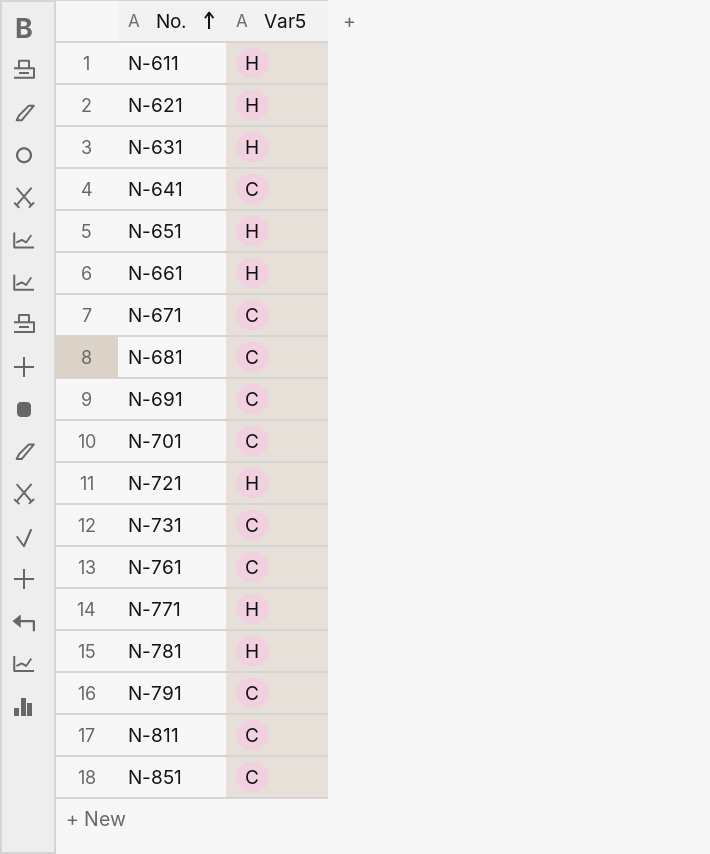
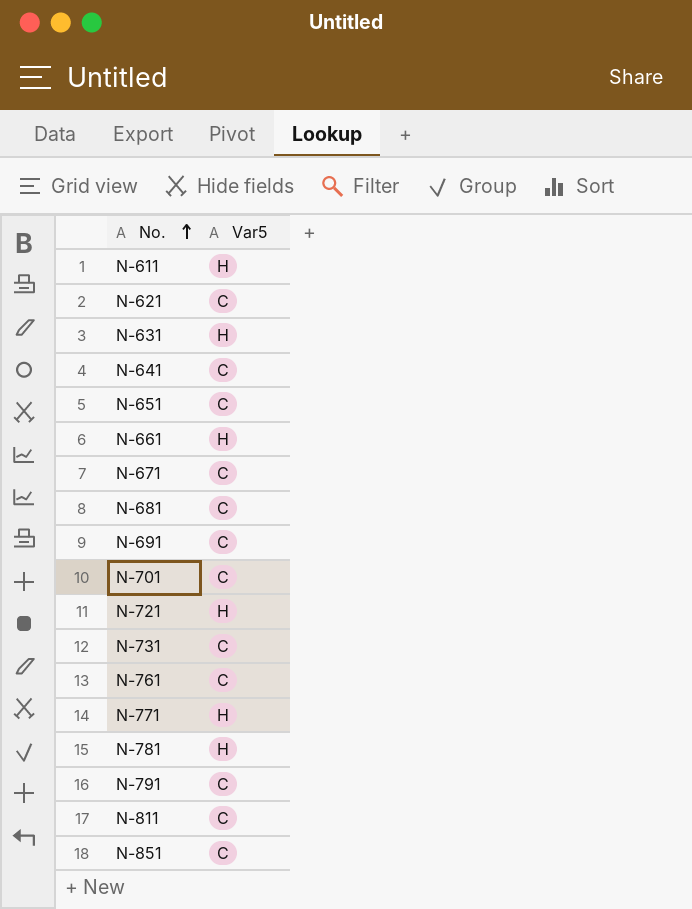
N-621 | Var5: H -> C
N-651 | Var5: H -> C

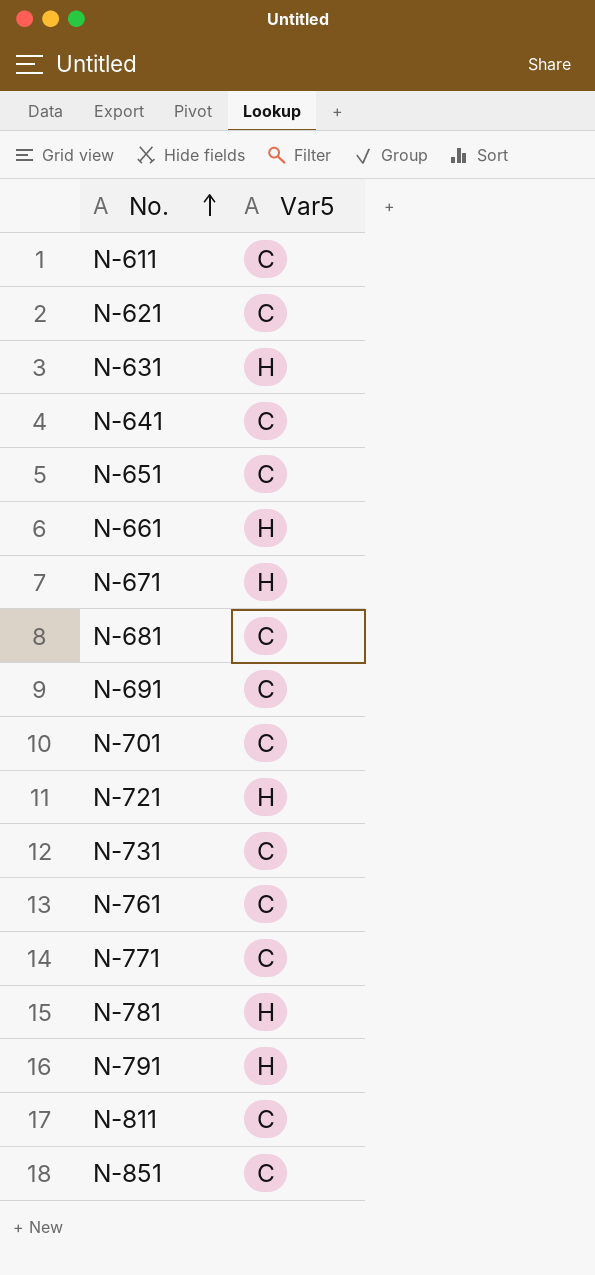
N-611 | Var5: H -> C
N-671 | Var5: C -> H
N-771 | Var5: H -> C
N-791 | Var5: C -> H

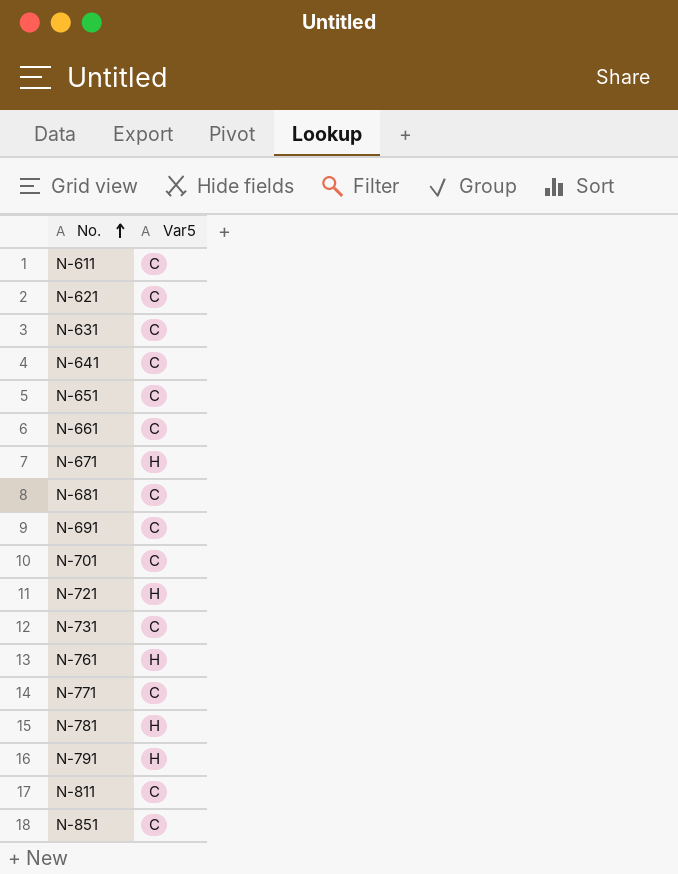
N-631 | Var5: H -> C
N-661 | Var5: H -> C
N-761 | Var5: C -> H

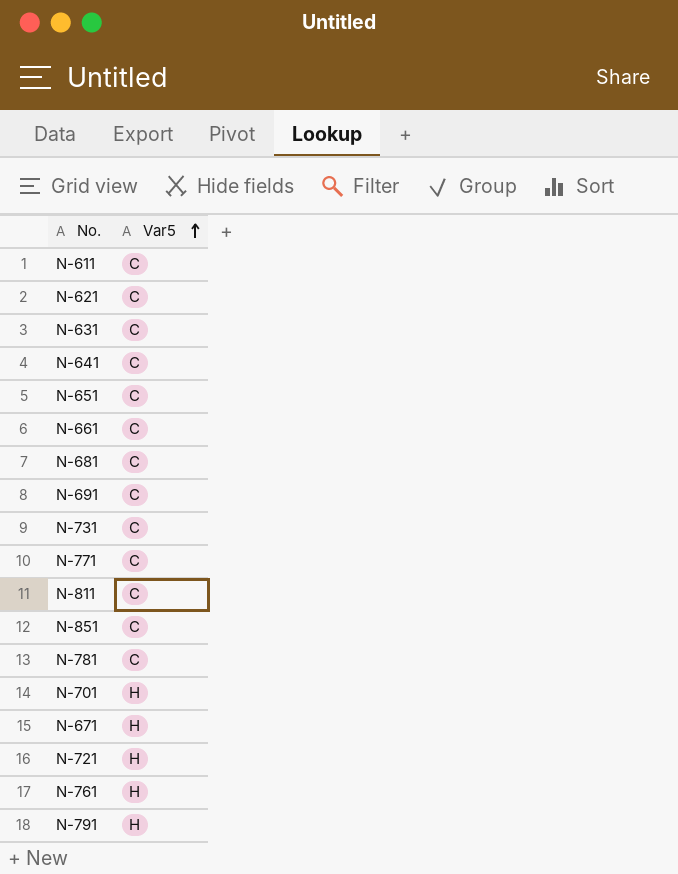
row order: No. ascending -> Var5 ascending
N-781 | Var5: H -> C
N-701 | Var5: C -> H

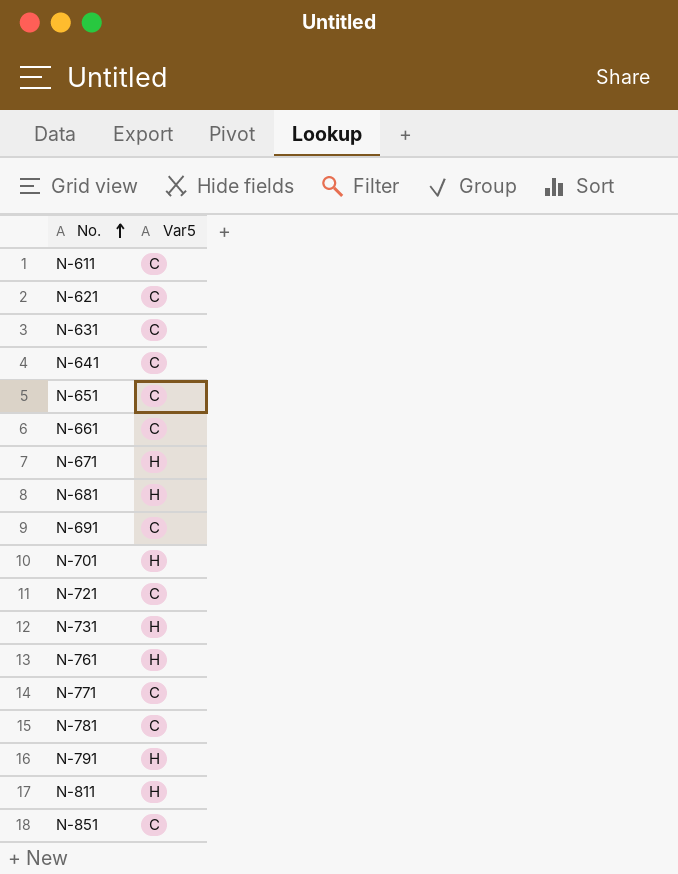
row order: Var5 ascending -> No. ascending
N-681 | Var5: C -> H
N-721 | Var5: H -> C
N-731 | Var5: C -> H
N-811 | Var5: C -> H

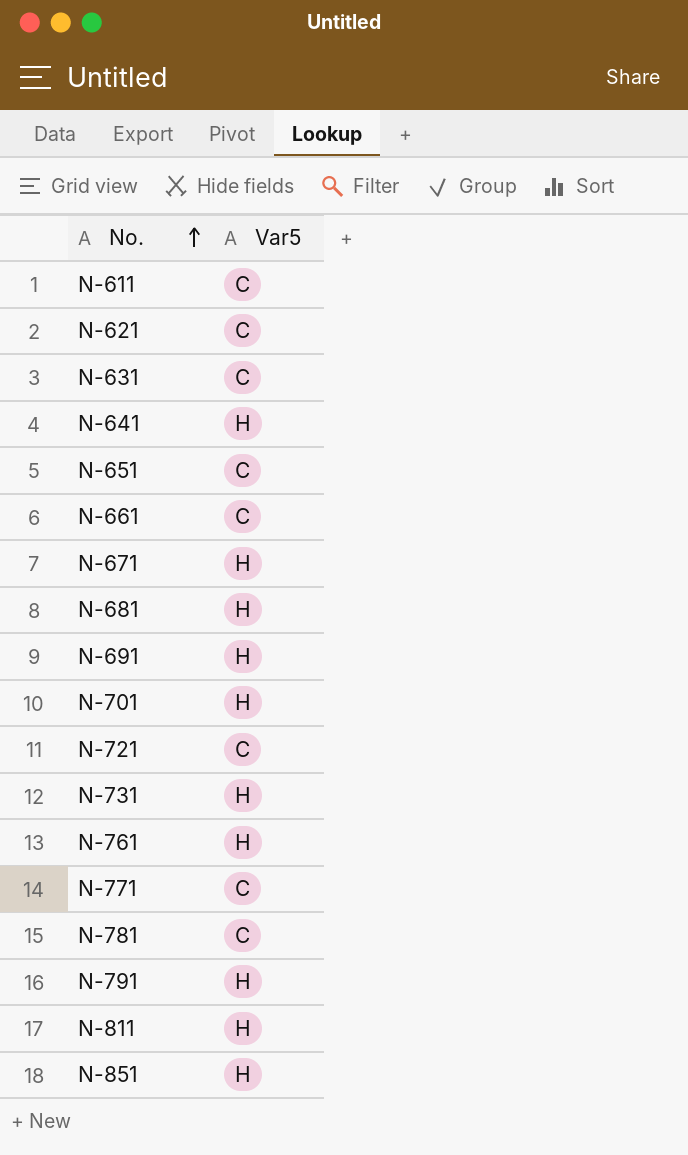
N-641 | Var5: C -> H
N-691 | Var5: C -> H
N-851 | Var5: C -> H

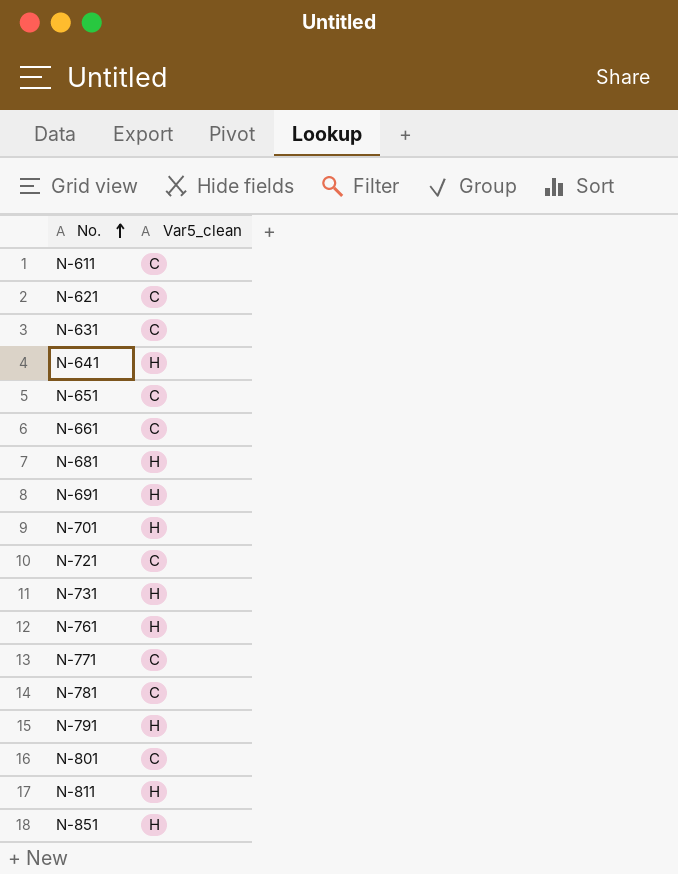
column name: Var5 -> Var5_clean
row N-671: H -> none
row N-801: none -> C

